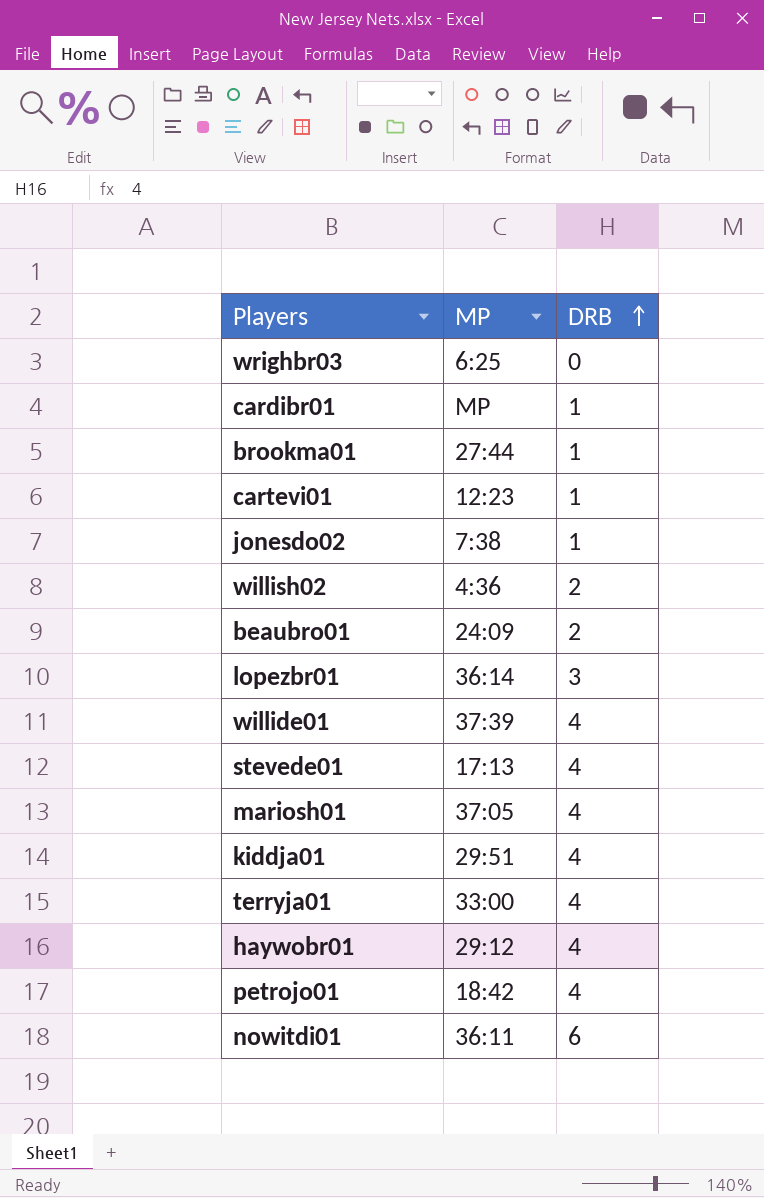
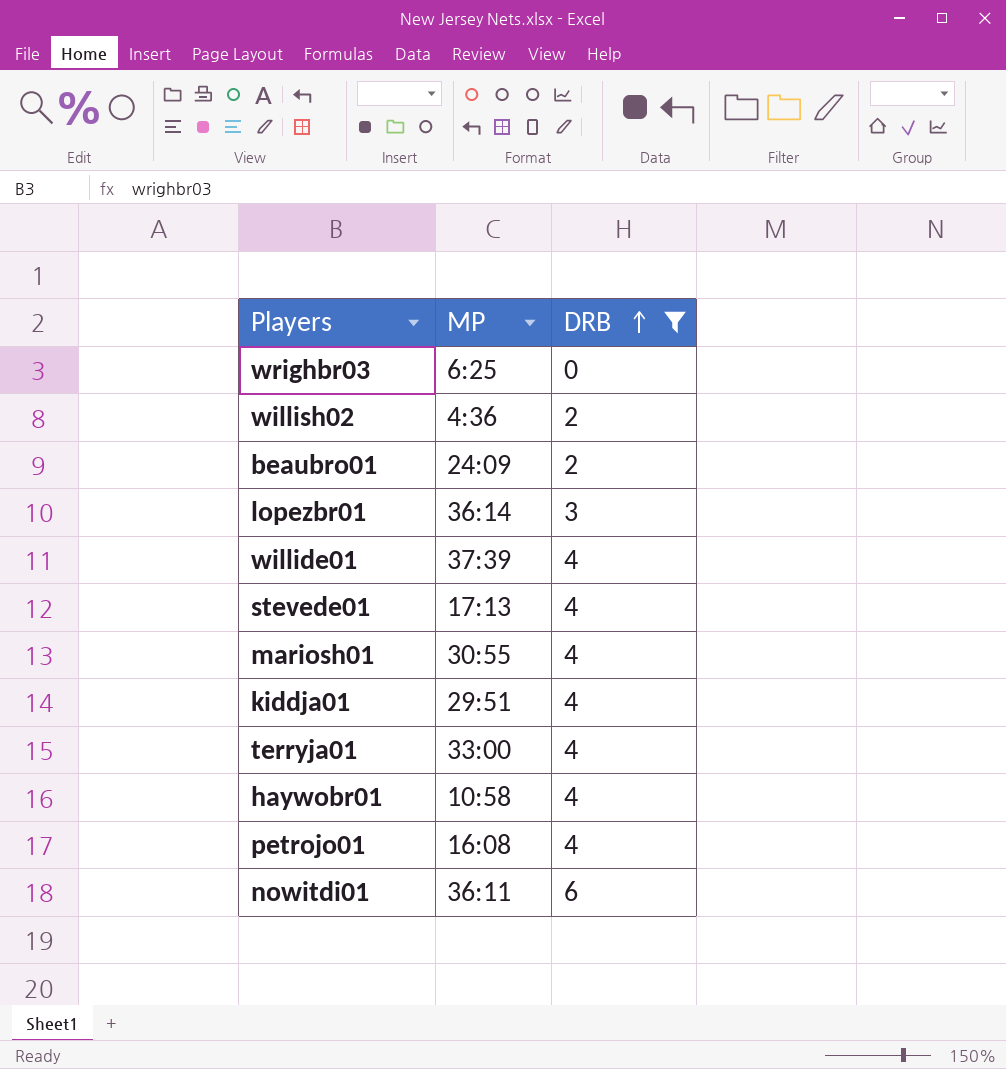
filter: none -> DRB != 1
mariosh01 | MP: 37:05 -> 30:55
haywobr01 | MP: 29:12 -> 10:58
petrojo01 | MP: 18:42 -> 16:08

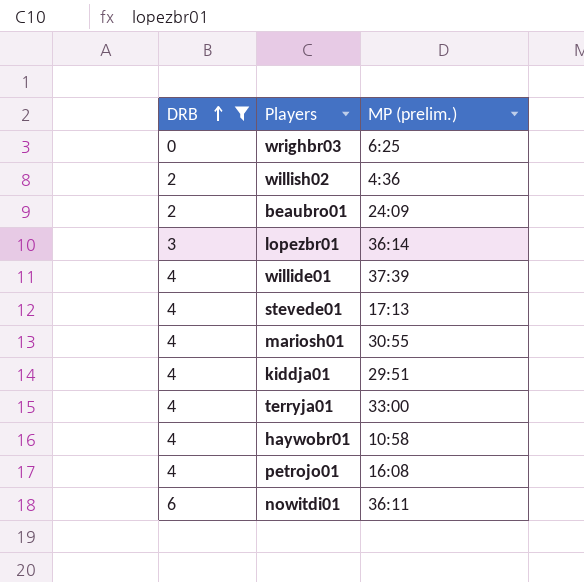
column DRB | position: 3 -> 1
column name: MP -> MP (prelim.)

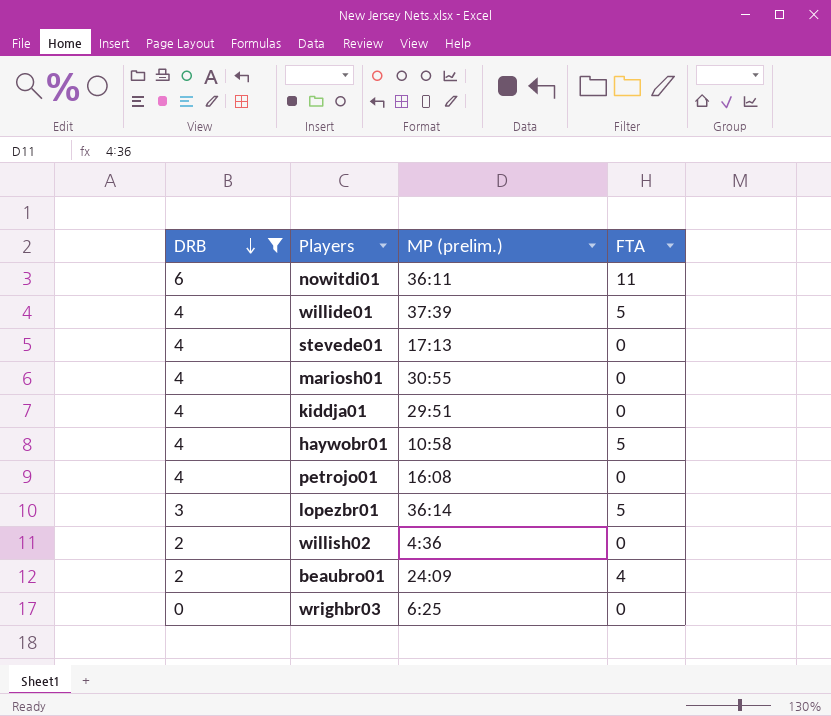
row order: DRB ascending -> DRB descending
column FTA | position: none -> 4
row terryja01: 4 | 33:00 -> none

